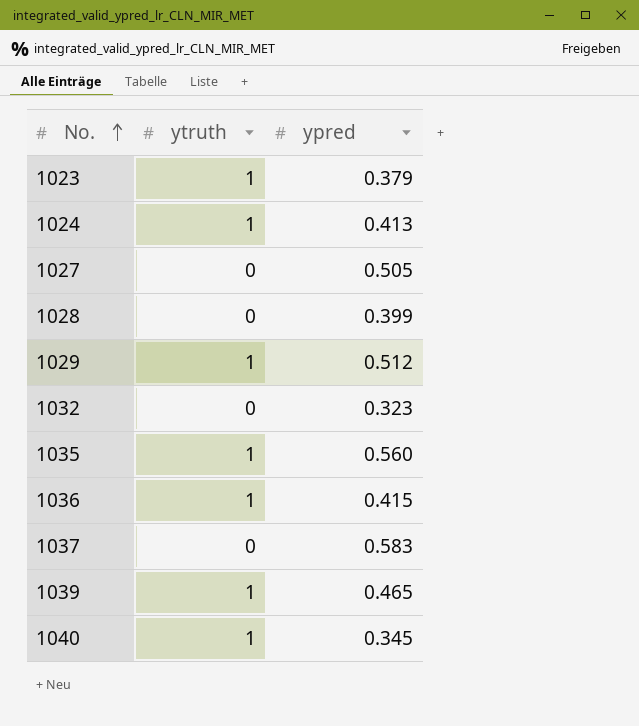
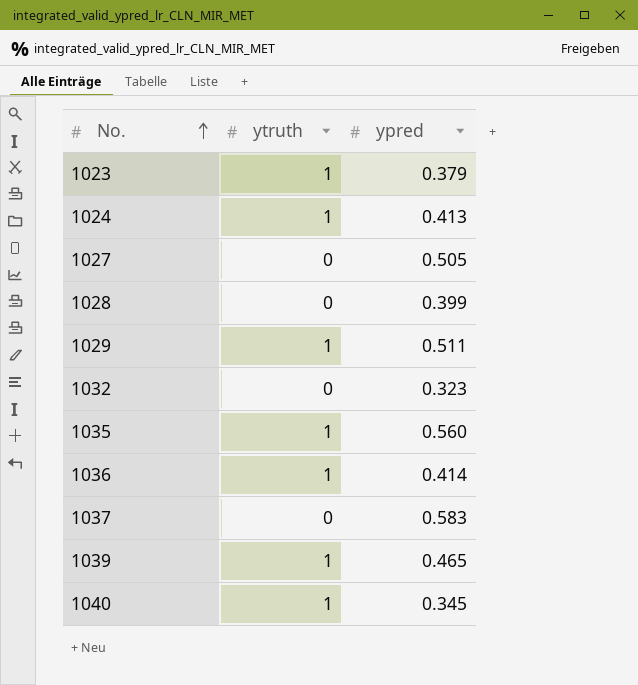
1029 | ypred: 0.512 -> 0.511
1036 | ypred: 0.415 -> 0.414

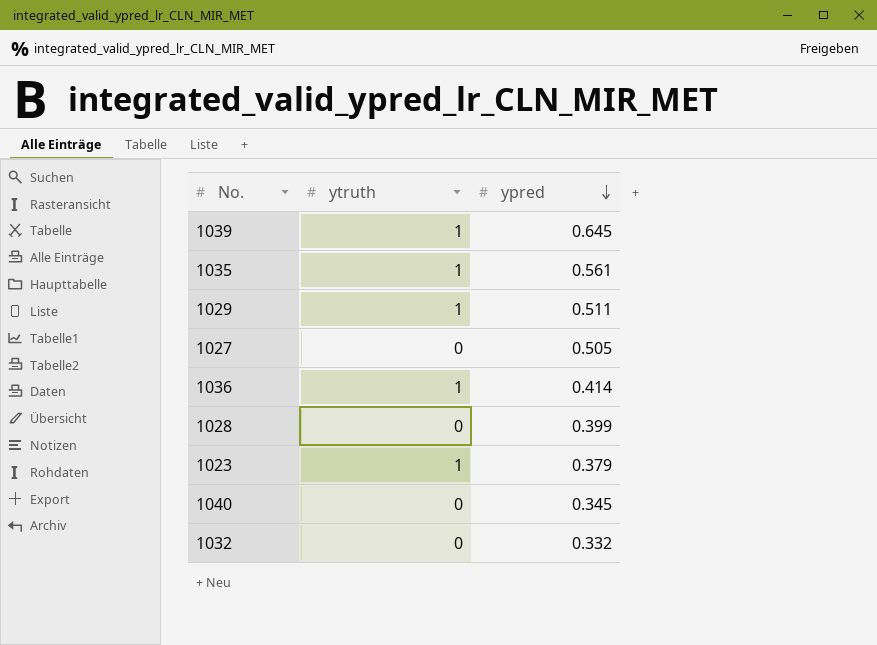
row order: No. ascending -> ypred descending
row 1024: 1 | 0.413 -> none
row 1037: 0 | 0.583 -> none
1039 | ypred: 0.465 -> 0.645
1035 | ypred: 0.560 -> 0.561
1040 | ytruth: 1 -> 0
1032 | ypred: 0.323 -> 0.332

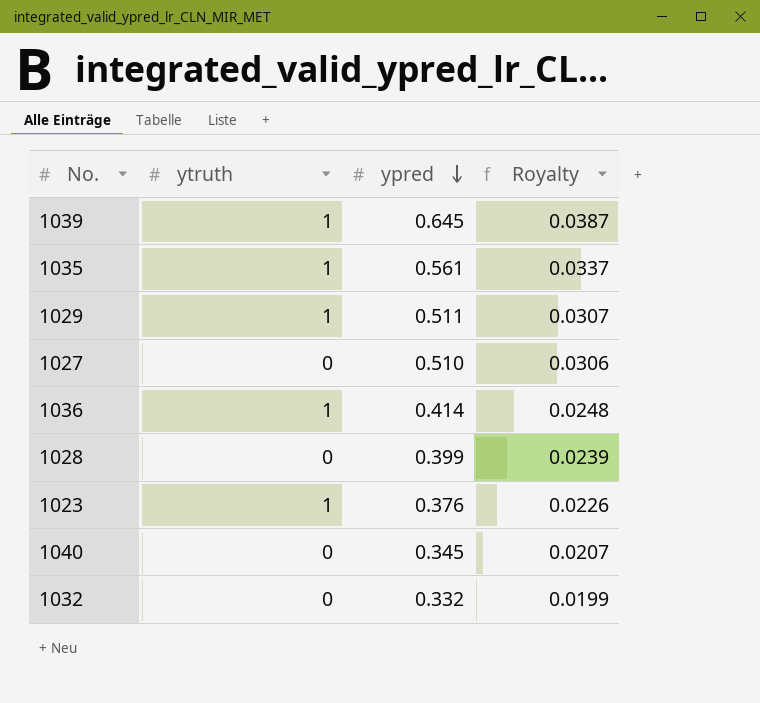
column Royalty | formula: none -> [ypred] * 0.06
1027 | ypred: 0.505 -> 0.510
1023 | ypred: 0.379 -> 0.376

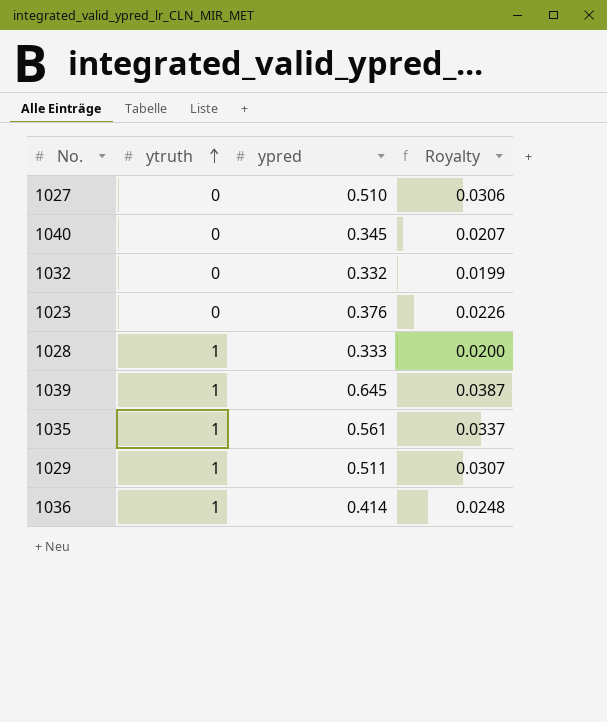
row order: ypred descending -> ytruth ascending
1023 | ytruth: 1 -> 0
1028 | ytruth: 0 -> 1
1028 | ypred: 0.399 -> 0.333
1028 | Royalty: 0.0239 -> 0.0200

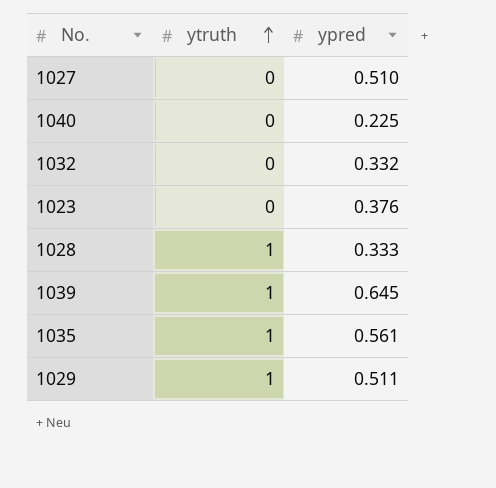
column Royalty | formula: [ypred] * 0.06 -> none
row 1036: 1 | 0.414 | 0.0248 -> none
1040 | ypred: 0.345 -> 0.225

